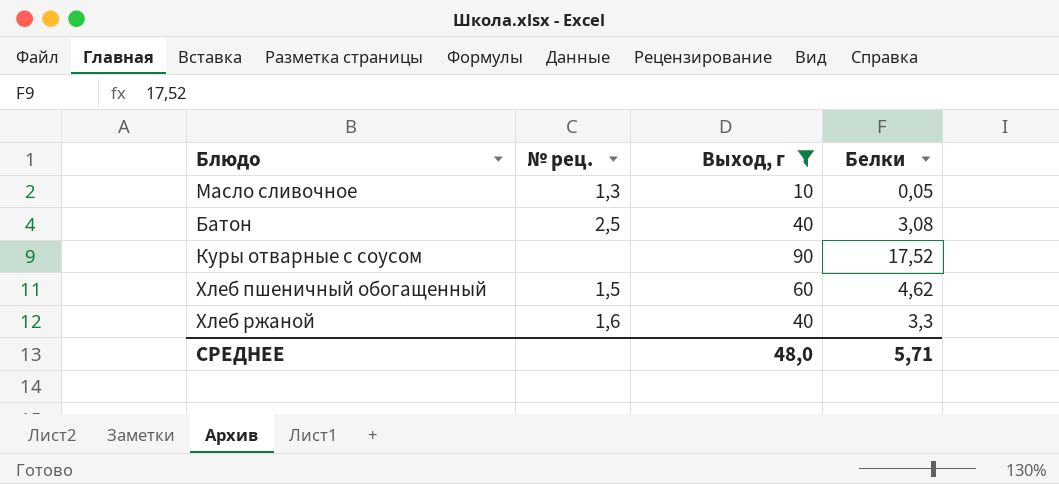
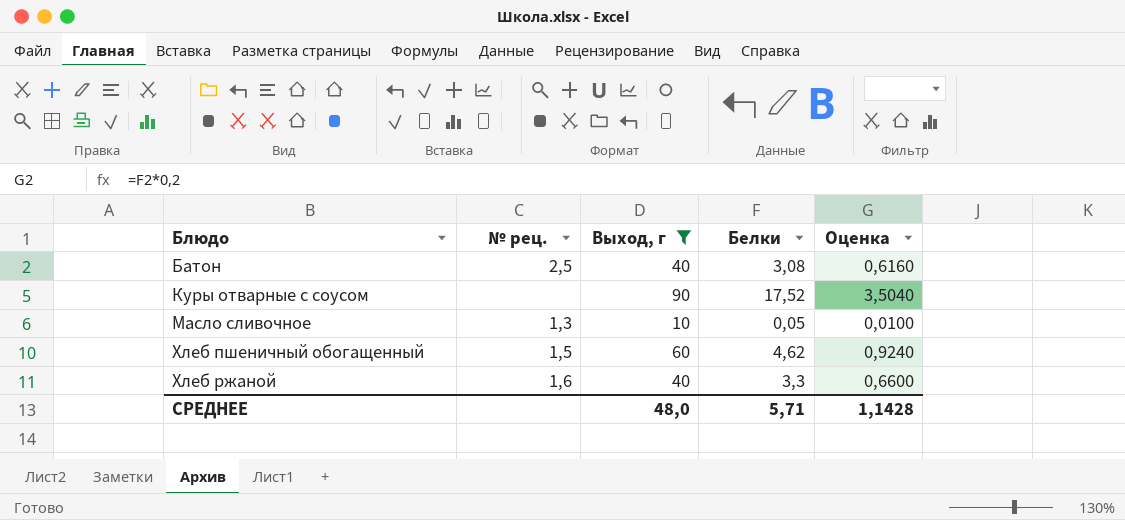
row order: none -> Блюдо ascending
column Оценка | formula: none -> [Белки] * 0,2

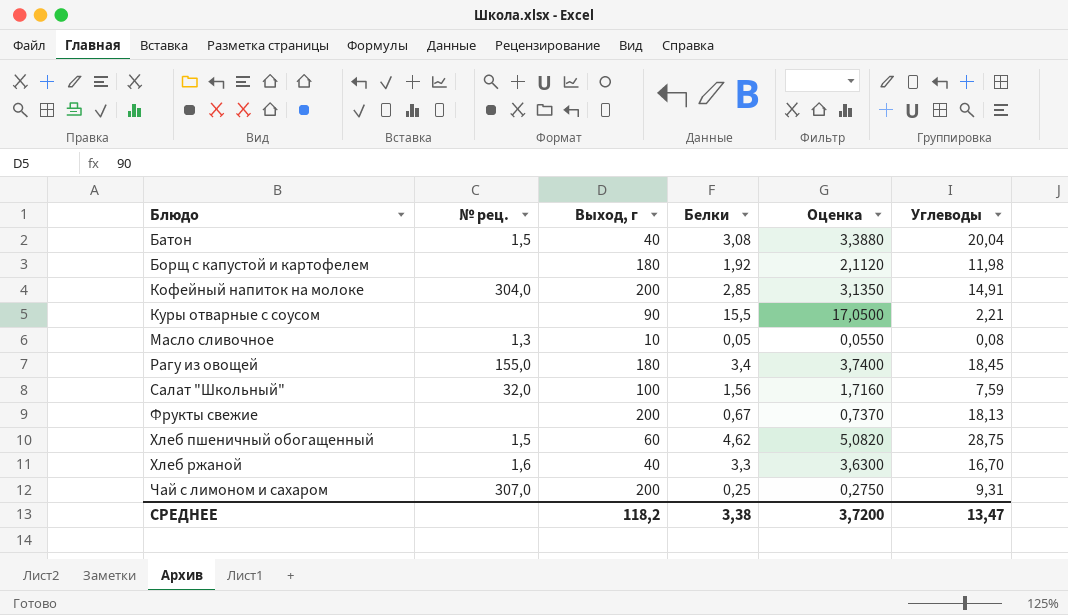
filter: Выход, г <= 90 -> none
column Оценка | formula: [Белки] * 0,2 -> [Белки] * 1,1
column Углеводы | position: none -> 6
Батон | № рец.: 2,5 -> 1,5
Куры отварные с соусом | Белки: 17,52 -> 15,5
СРЕДНЕЕ | Выход, г: 48,0 -> 118,2
СРЕДНЕЕ | Белки: 5,71 -> 3,38
СРЕДНЕЕ | Оценка: 1,1428 -> 3,7200

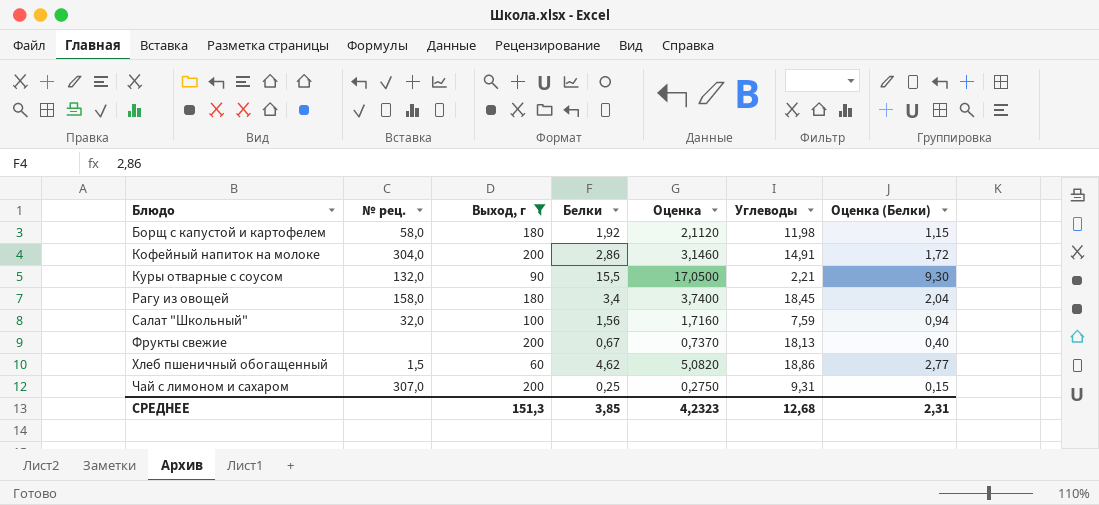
filter: none -> Выход, г >= 60
column Оценка (Белки) | formula: none -> [Белки] * 0,6
Борщ с капустой и картофелем | № рец.: none -> 58,0
Кофейный напиток на молоке | Белки: 2,85 -> 2,86
Кофейный напиток на молоке | Оценка: 3,1350 -> 3,1460
Куры отварные с соусом | № рец.: none -> 132,0
Рагу из овощей | № рец.: 155,0 -> 158,0
Хлеб пшеничный обогащенный | Углеводы: 28,75 -> 18,86
СРЕДНЕЕ | Выход, г: 118,2 -> 151,3
СРЕДНЕЕ | Белки: 3,38 -> 3,85
СРЕДНЕЕ | Оценка: 3,7200 -> 4,2323
СРЕДНЕЕ | Углеводы: 13,47 -> 12,68

